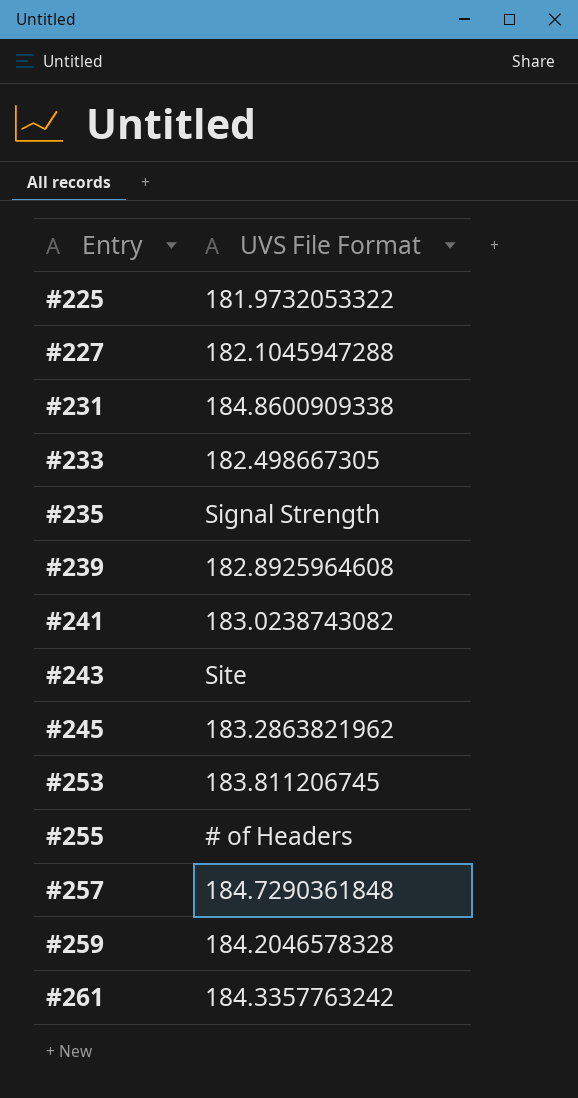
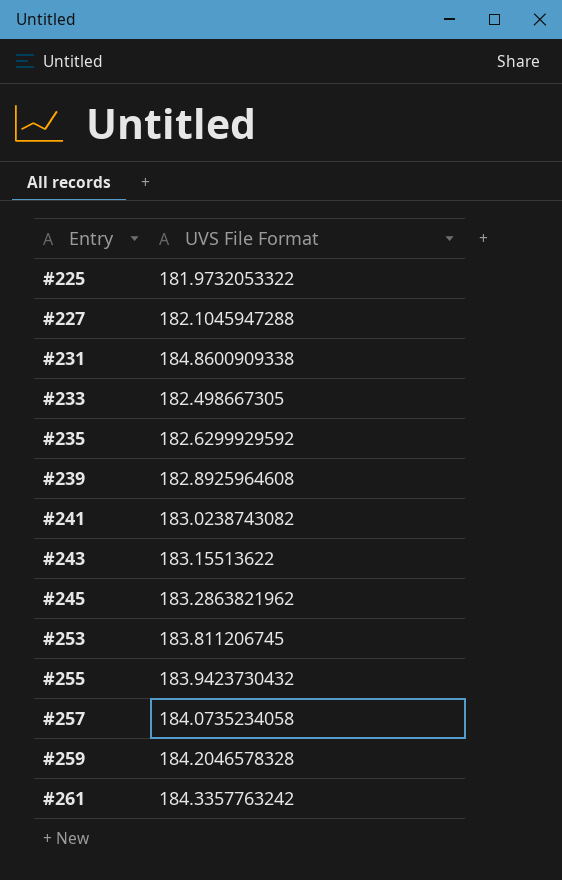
#235 | UVS File Format: Signal Strength -> 182.6299929592
#243 | UVS File Format: Site -> 183.15513622
#255 | UVS File Format: # of Headers -> 183.9423730432
#257 | UVS File Format: 184.7290361848 -> 184.0735234058

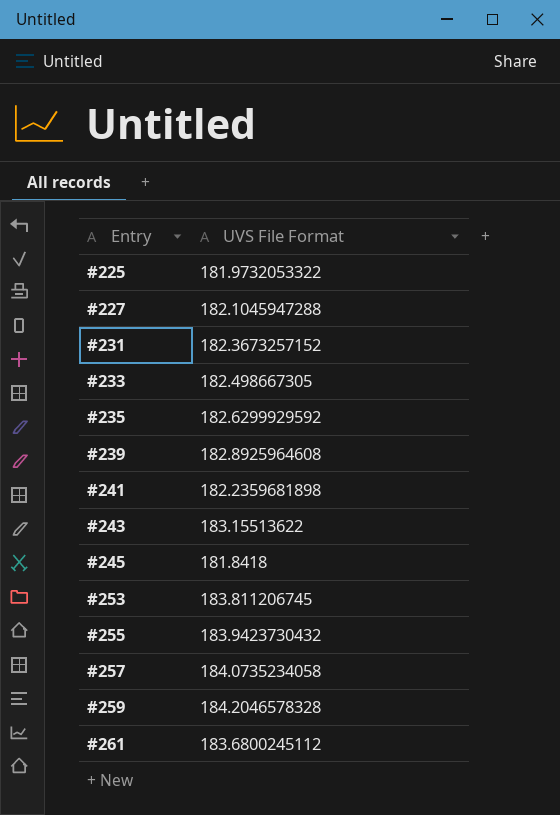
#231 | UVS File Format: 184.8600909338 -> 182.3673257152
#241 | UVS File Format: 183.0238743082 -> 182.2359681898
#245 | UVS File Format: 183.2863821962 -> 181.8418
#261 | UVS File Format: 184.3357763242 -> 183.6800245112

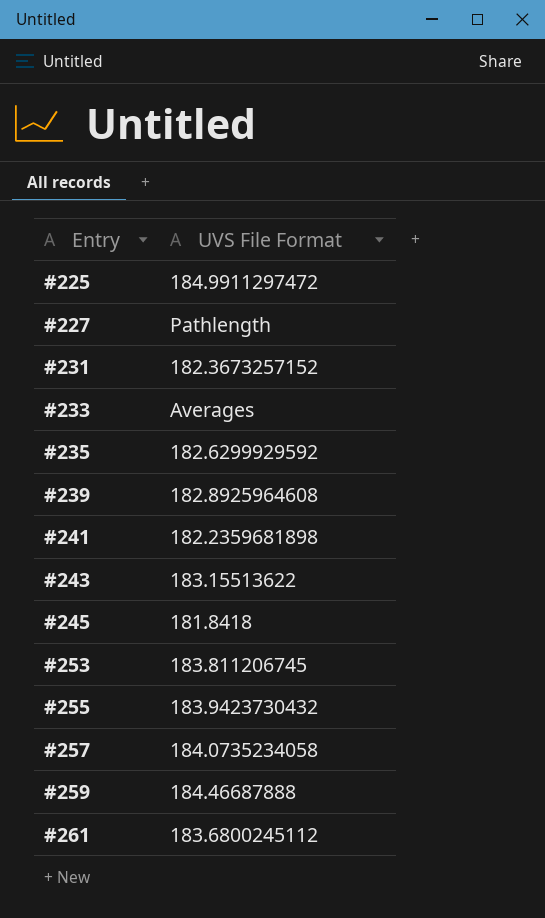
#225 | UVS File Format: 181.9732053322 -> 184.9911297472
#227 | UVS File Format: 182.1045947288 -> Pathlength
#233 | UVS File Format: 182.498667305 -> Averages
#259 | UVS File Format: 184.2046578328 -> 184.46687888

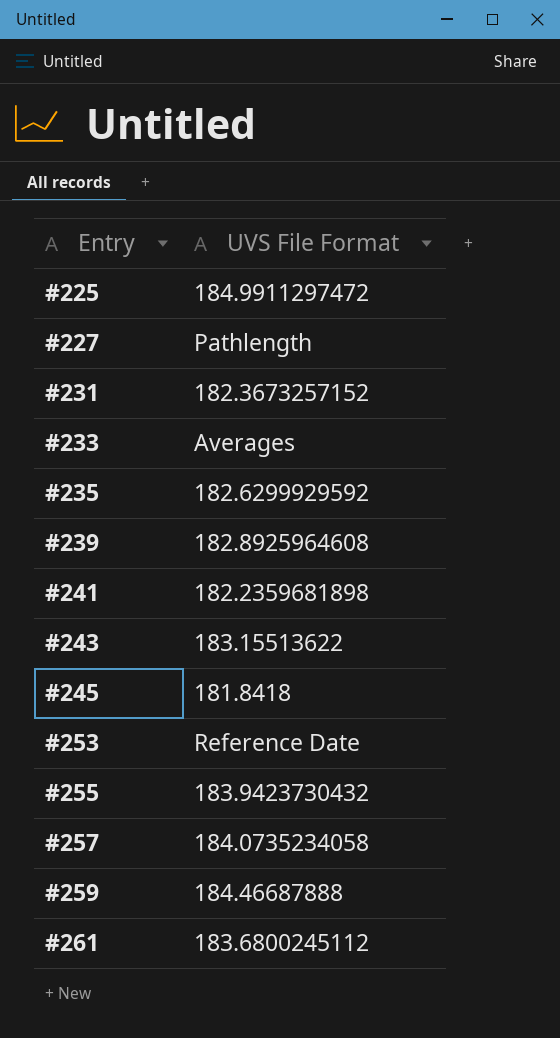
#253 | UVS File Format: 183.811206745 -> Reference Date

